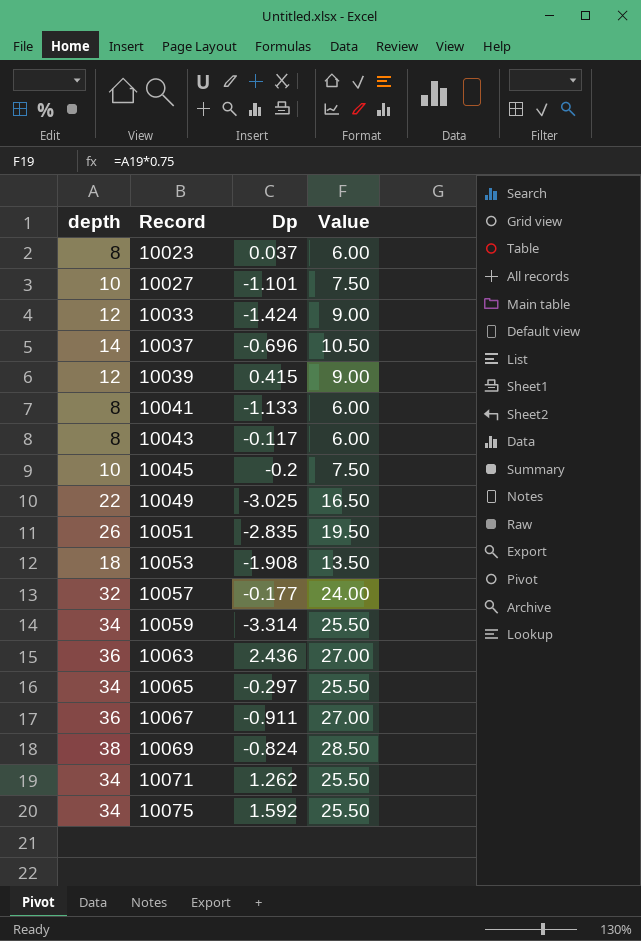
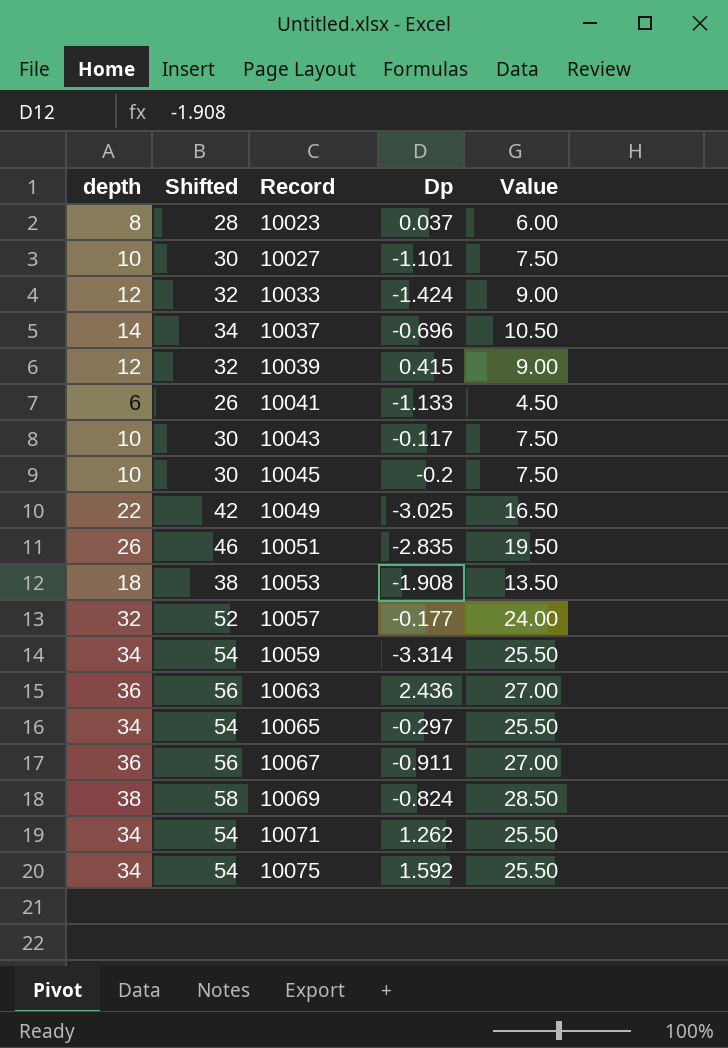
column Shifted | formula: none -> [depth] + 20
10041 | depth: 8 -> 6
10041 | Value: 6.00 -> 4.50
10043 | depth: 8 -> 10
10043 | Value: 6.00 -> 7.50

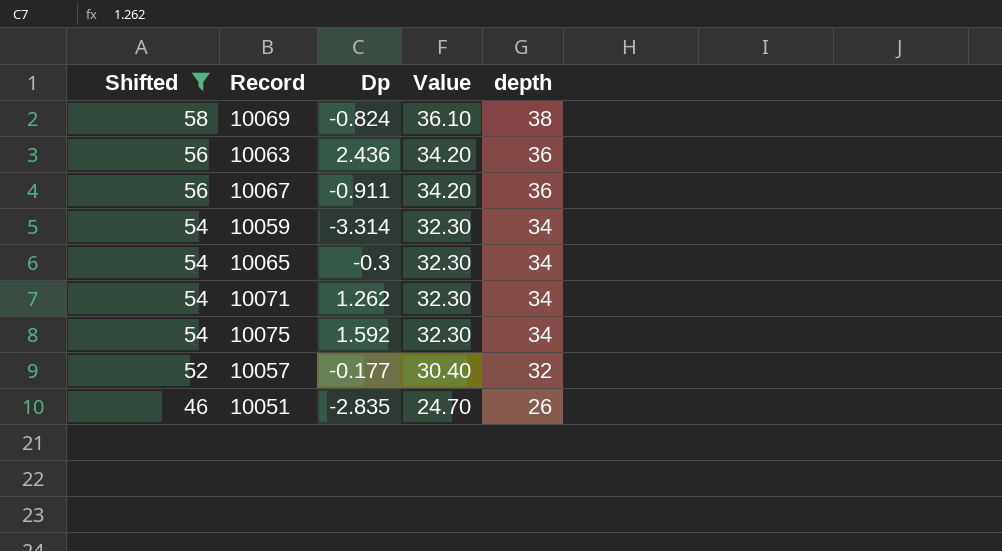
filter: none -> Shifted >= 46
row order: Record ascending -> Shifted descending
column Value | formula: [depth] * 0.75 -> [depth] * 0.95
column depth | position: 1 -> 5
10065 | Dp: -0.297 -> -0.3

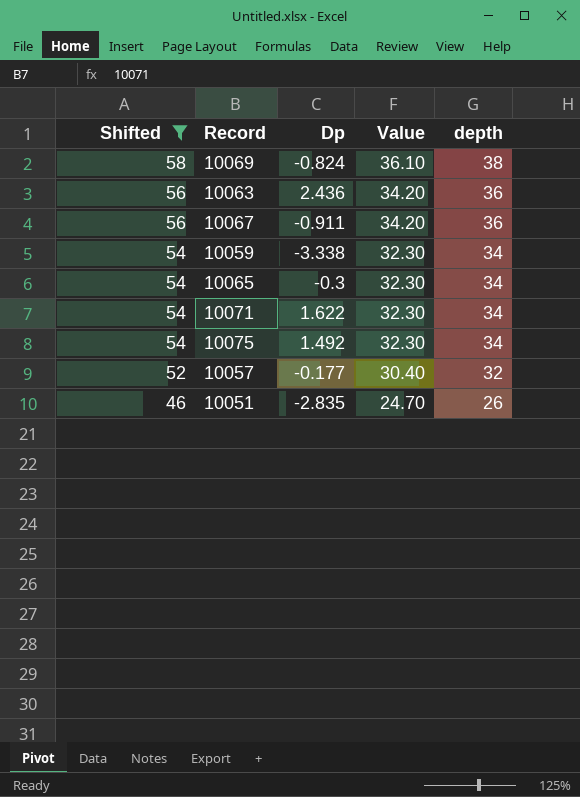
10059 | Dp: -3.314 -> -3.338
10071 | Dp: 1.262 -> 1.622
10075 | Dp: 1.592 -> 1.492

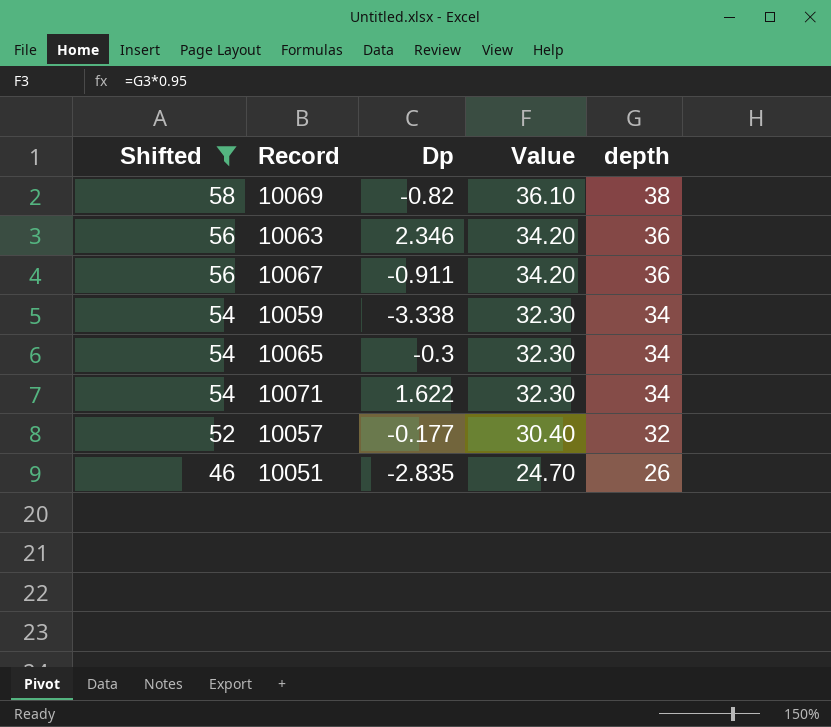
row 10075: 54 | 1.492 | 32.30 | 34 -> none
10069 | Dp: -0.824 -> -0.82
10063 | Dp: 2.436 -> 2.346

